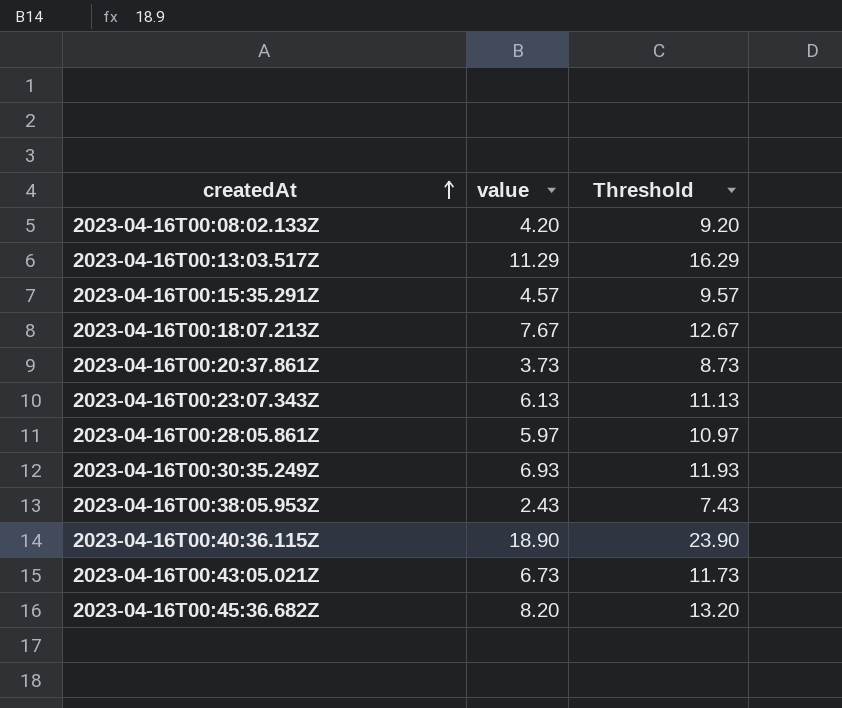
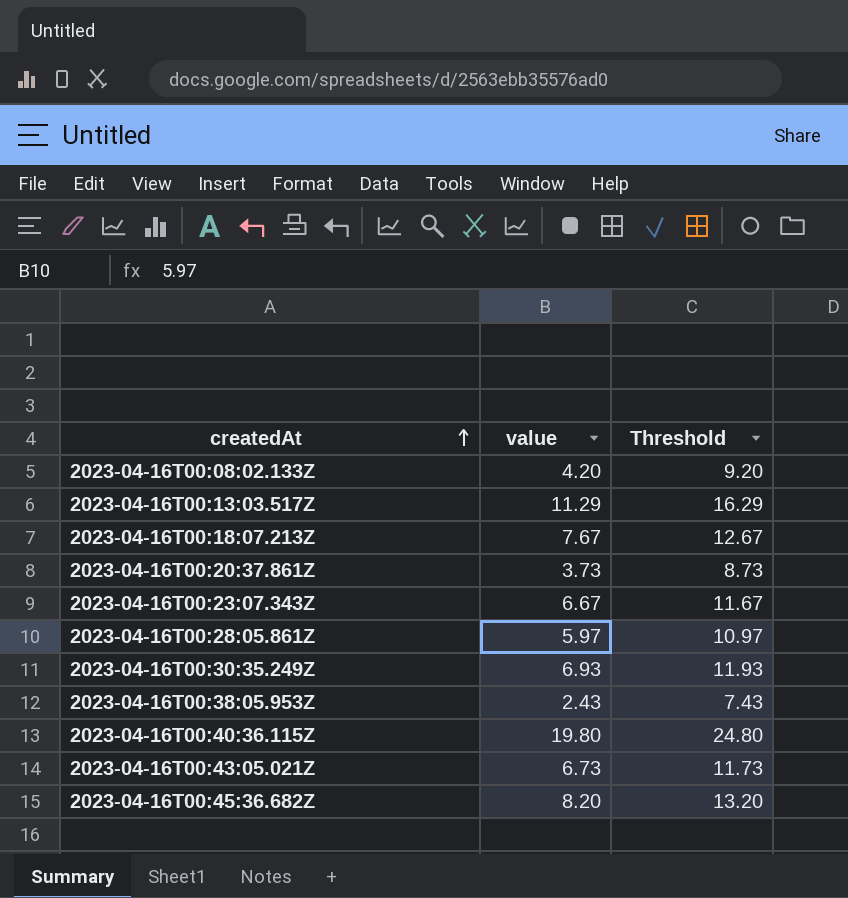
row 2023-04-16T00:15:35.291Z: 4.57 | 9.57 -> none
2023-04-16T00:23:07.343Z | value: 6.13 -> 6.67
2023-04-16T00:23:07.343Z | Threshold: 11.13 -> 11.67
2023-04-16T00:40:36.115Z | value: 18.90 -> 19.80
2023-04-16T00:40:36.115Z | Threshold: 23.90 -> 24.80

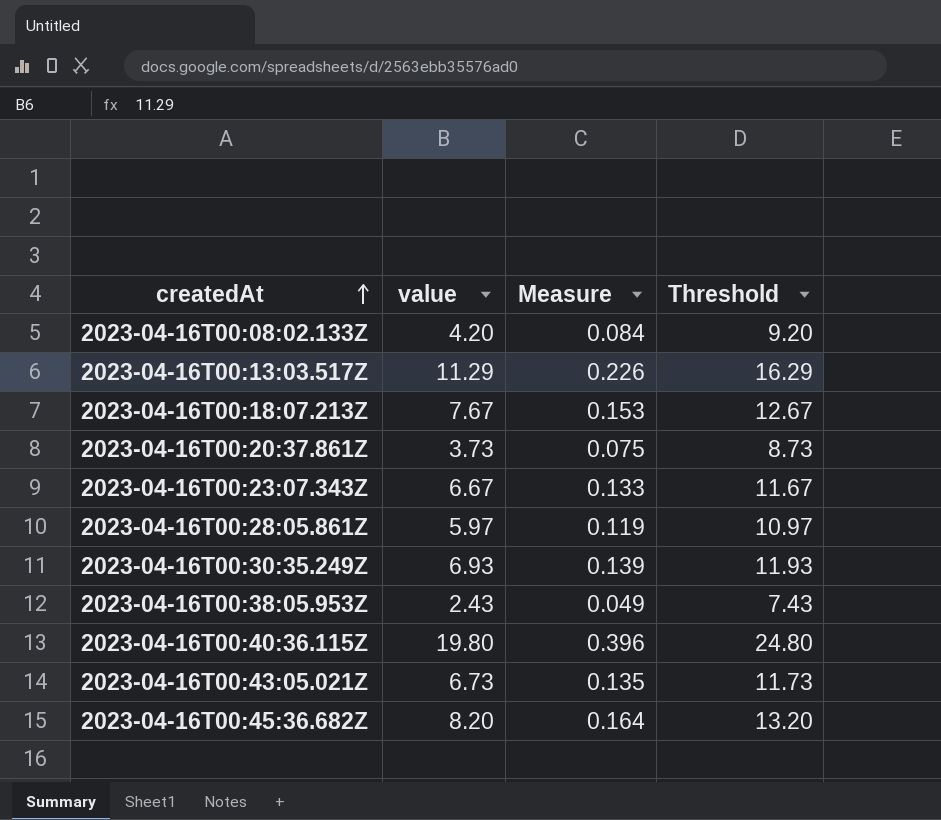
column Measure | formula: none -> [value] * 0.02

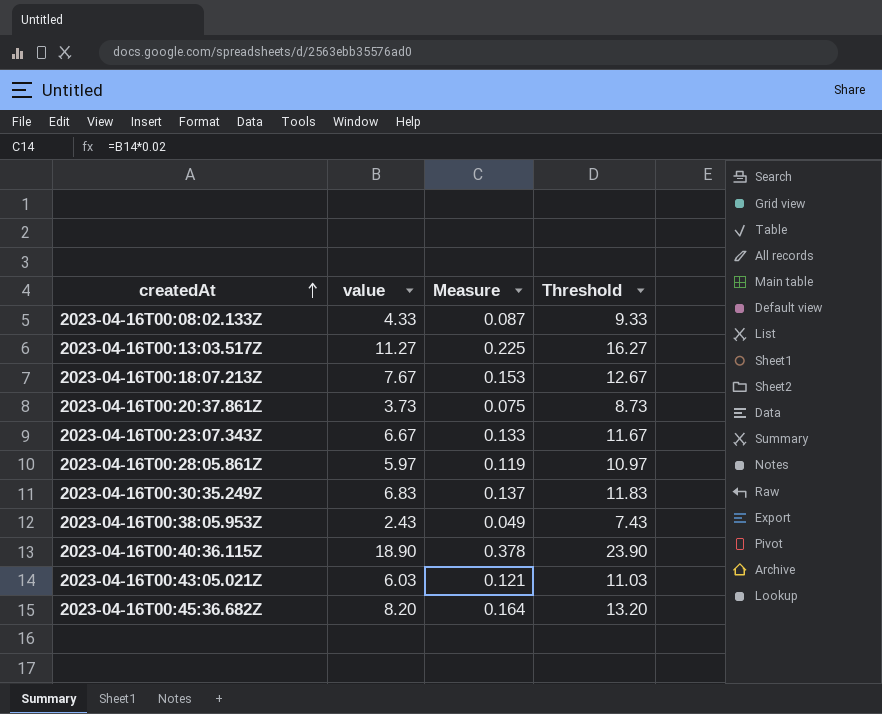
2023-04-16T00:08:02.133Z | value: 4.20 -> 4.33
2023-04-16T00:08:02.133Z | Measure: 0.084 -> 0.087
2023-04-16T00:08:02.133Z | Threshold: 9.20 -> 9.33
2023-04-16T00:13:03.517Z | value: 11.29 -> 11.27
2023-04-16T00:13:03.517Z | Measure: 0.226 -> 0.225
2023-04-16T00:13:03.517Z | Threshold: 16.29 -> 16.27
2023-04-16T00:30:35.249Z | value: 6.93 -> 6.83
2023-04-16T00:30:35.249Z | Measure: 0.139 -> 0.137
2023-04-16T00:30:35.249Z | Threshold: 11.93 -> 11.83
2023-04-16T00:40:36.115Z | value: 19.80 -> 18.90
2023-04-16T00:40:36.115Z | Measure: 0.396 -> 0.378
2023-04-16T00:40:36.115Z | Threshold: 24.80 -> 23.90
2023-04-16T00:43:05.021Z | value: 6.73 -> 6.03
2023-04-16T00:43:05.021Z | Measure: 0.135 -> 0.121
2023-04-16T00:43:05.021Z | Threshold: 11.73 -> 11.03

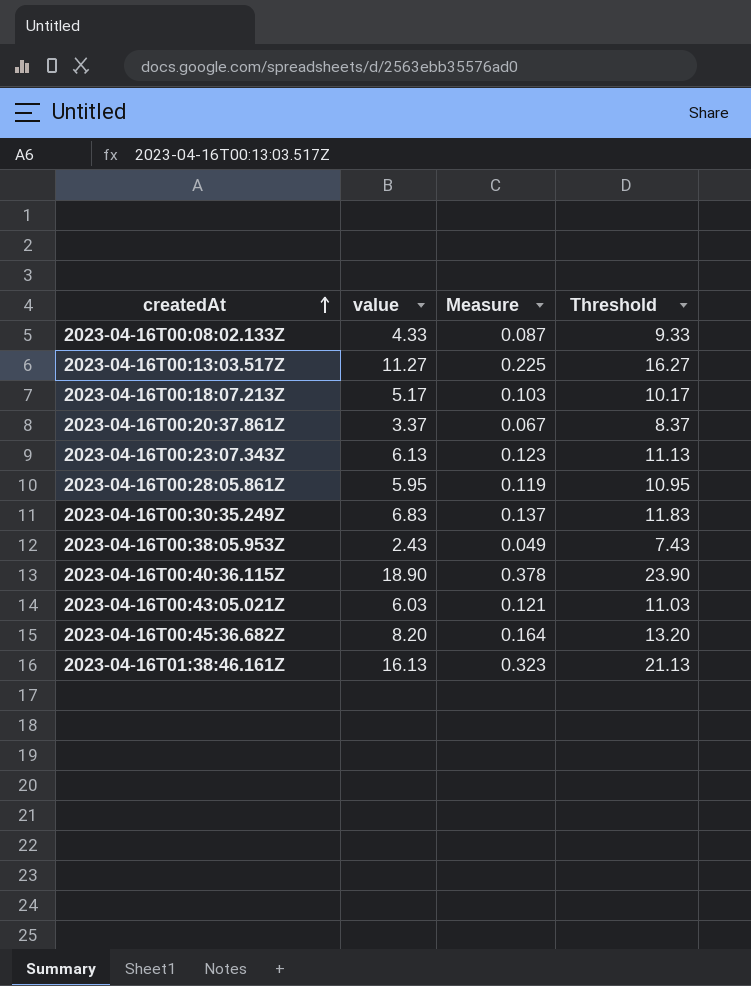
2023-04-16T00:18:07.213Z | value: 7.67 -> 5.17
2023-04-16T00:18:07.213Z | Measure: 0.153 -> 0.103
2023-04-16T00:18:07.213Z | Threshold: 12.67 -> 10.17
2023-04-16T00:20:37.861Z | value: 3.73 -> 3.37
2023-04-16T00:20:37.861Z | Measure: 0.075 -> 0.067
2023-04-16T00:20:37.861Z | Threshold: 8.73 -> 8.37
2023-04-16T00:23:07.343Z | value: 6.67 -> 6.13
2023-04-16T00:23:07.343Z | Measure: 0.133 -> 0.123
2023-04-16T00:23:07.343Z | Threshold: 11.67 -> 11.13
2023-04-16T00:28:05.861Z | value: 5.97 -> 5.95
2023-04-16T00:28:05.861Z | Threshold: 10.97 -> 10.95
row 2023-04-16T01:38:46.161Z: none -> 16.13 | 0.323 | 21.13

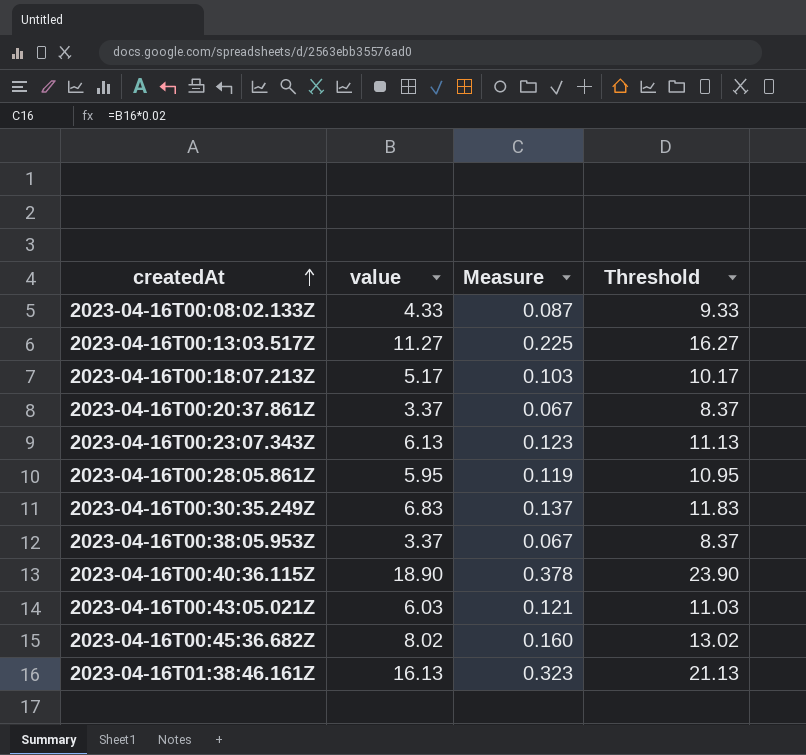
2023-04-16T00:38:05.953Z | value: 2.43 -> 3.37
2023-04-16T00:38:05.953Z | Measure: 0.049 -> 0.067
2023-04-16T00:38:05.953Z | Threshold: 7.43 -> 8.37
2023-04-16T00:45:36.682Z | value: 8.20 -> 8.02
2023-04-16T00:45:36.682Z | Measure: 0.164 -> 0.160
2023-04-16T00:45:36.682Z | Threshold: 13.20 -> 13.02

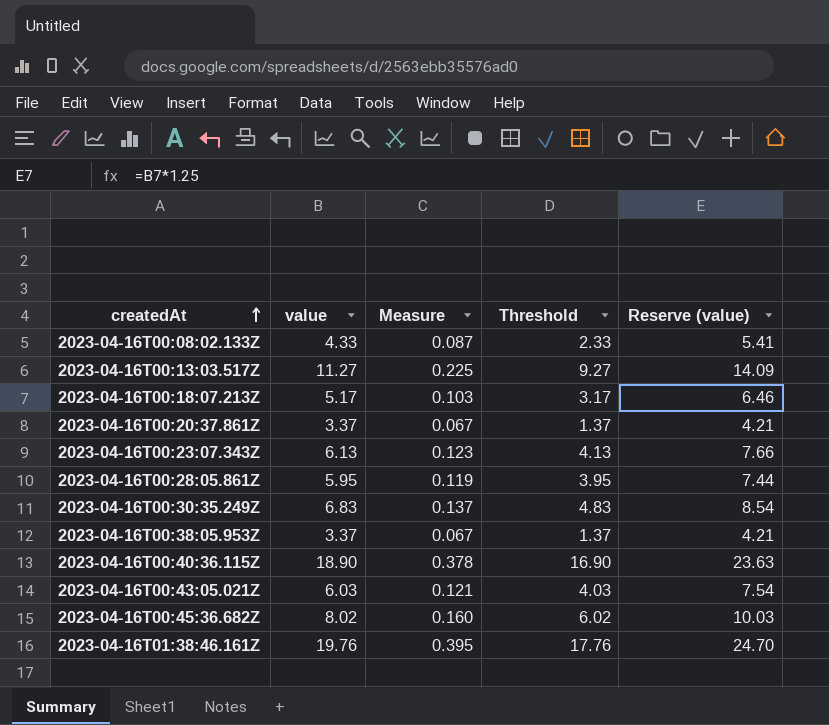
column Threshold | formula: [value] + 5 -> [value] - 2
column Reserve (value) | formula: none -> [value] * 1.25
2023-04-16T01:38:46.161Z | value: 16.13 -> 19.76
2023-04-16T01:38:46.161Z | Measure: 0.323 -> 0.395

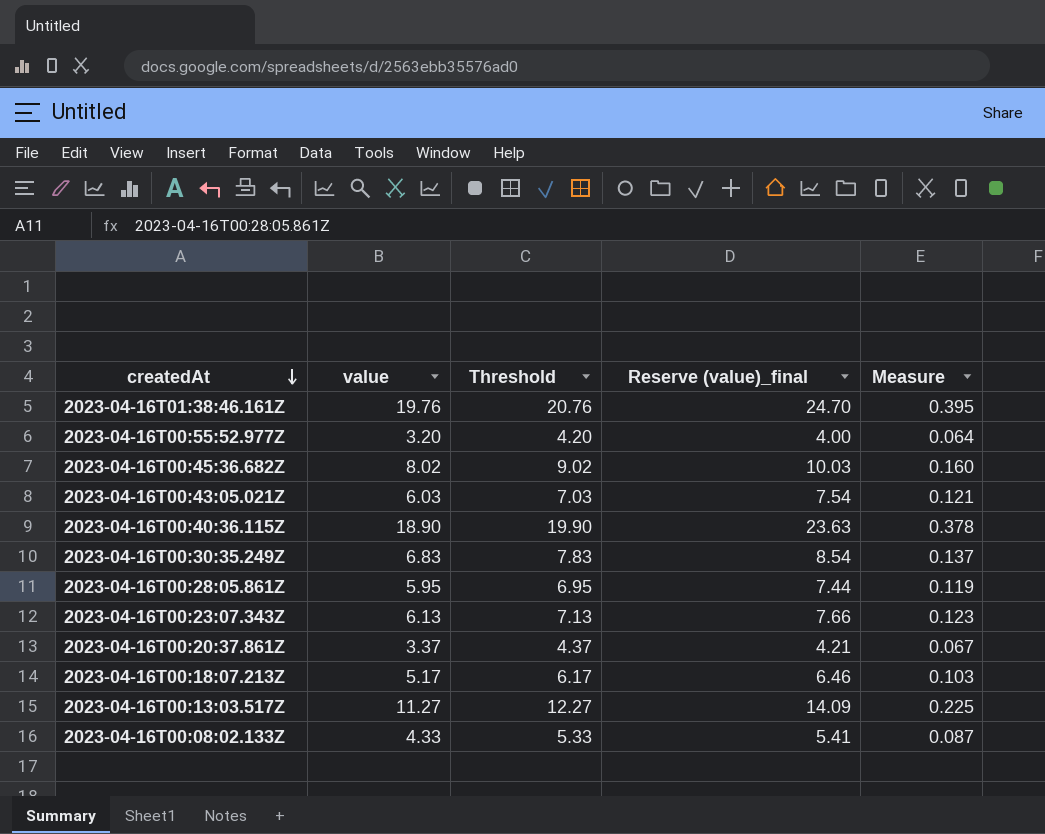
row order: createdAt ascending -> createdAt descending
column Threshold | formula: [value] - 2 -> [value] + 1
column name: Reserve (value) -> Reserve (value)_final
column Measure | position: 3 -> 5
row 2023-04-16T00:38:05.953Z: 3.37 | 0.067 | 1.37 | 4.21 -> none
row 2023-04-16T00:55:52.977Z: none -> 3.20 | 4.20 | 4.00 | 0.064

